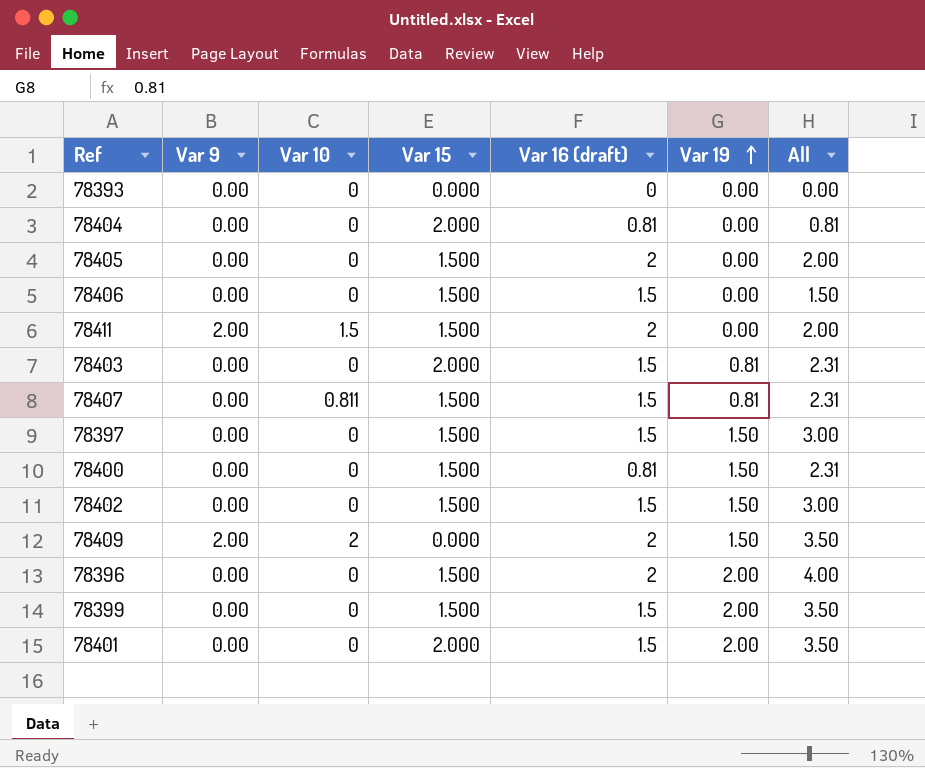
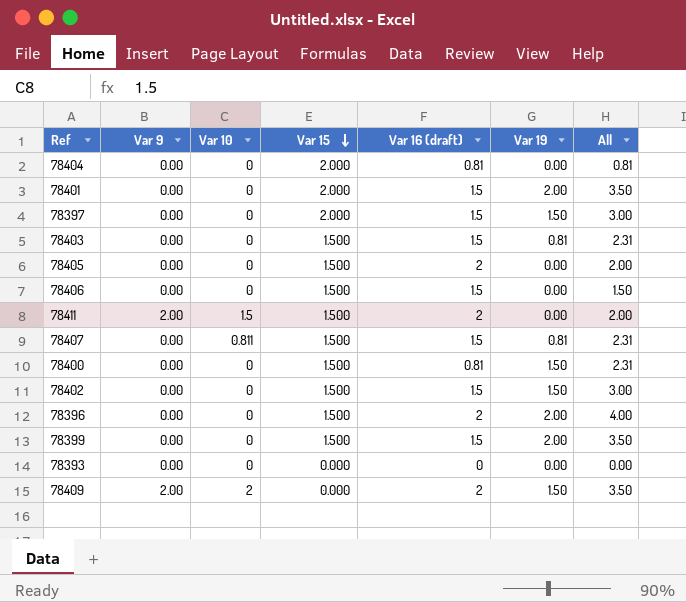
row order: Var 19 ascending -> Var 15 descending
78397 | Var 15: 1.500 -> 2.000
78403 | Var 15: 2.000 -> 1.500

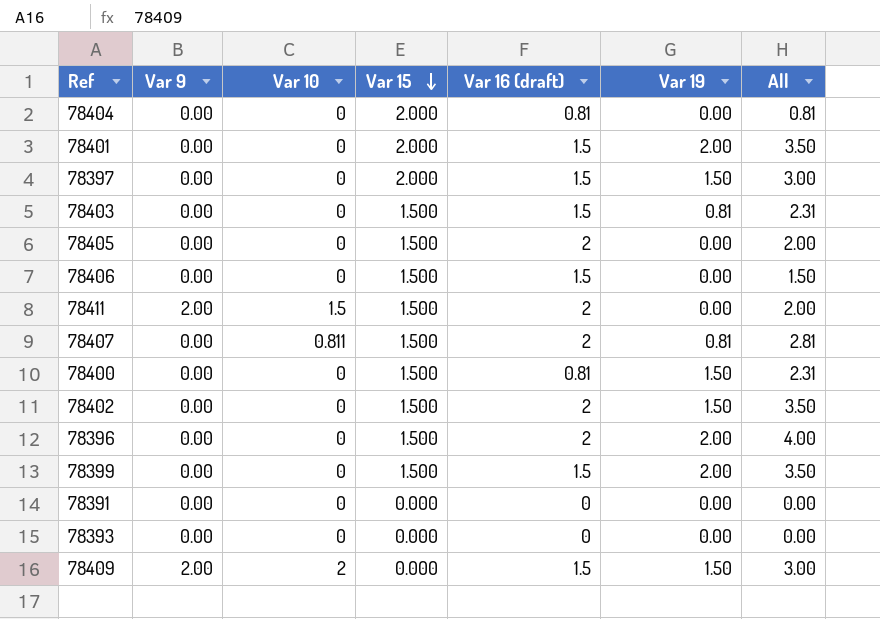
78407 | Var 16 (draft): 1.5 -> 2
78407 | All: 2.31 -> 2.81
78402 | Var 16 (draft): 1.5 -> 2
78402 | All: 3.00 -> 3.50
row 78391: none -> 0.00 | 0 | 0.000 | 0 | 0.00 | 0.00
78409 | Var 16 (draft): 2 -> 1.5
78409 | All: 3.50 -> 3.00

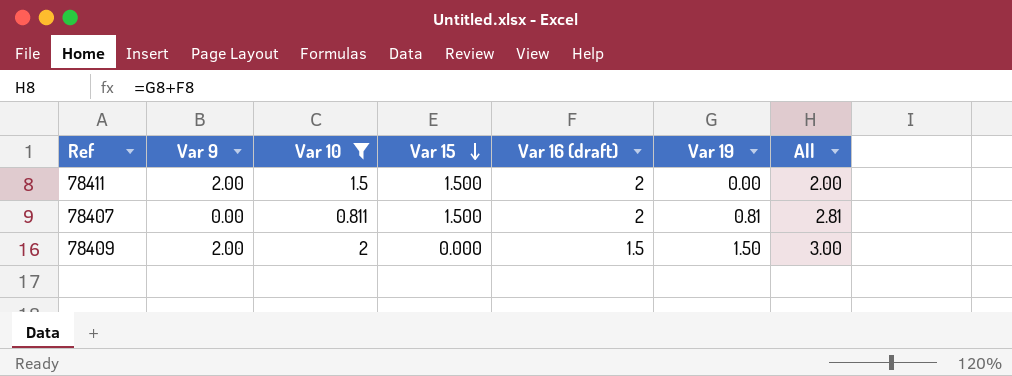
filter: none -> Var 10 != 0

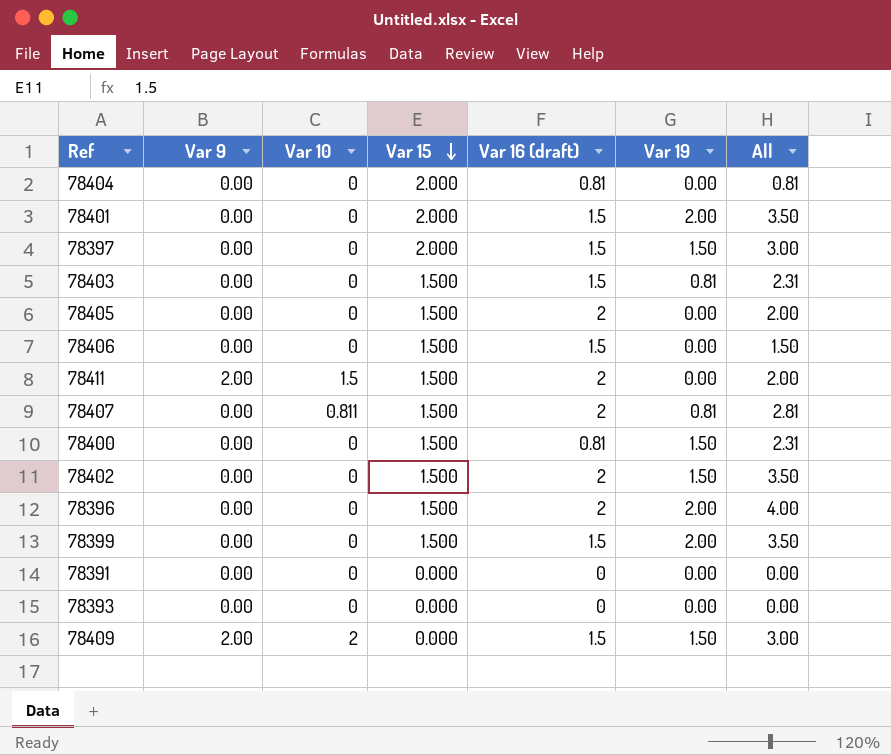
filter: Var 10 != 0 -> none

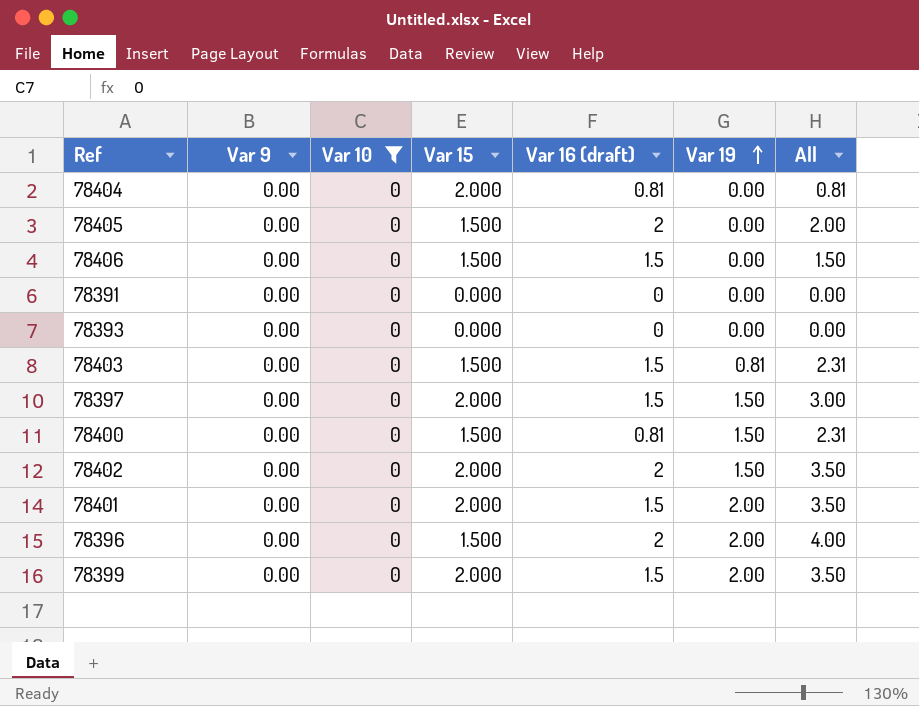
filter: none -> Var 10 = 0
row order: Var 15 descending -> Var 19 ascending
78402 | Var 15: 1.500 -> 2.000
78399 | Var 15: 1.500 -> 2.000

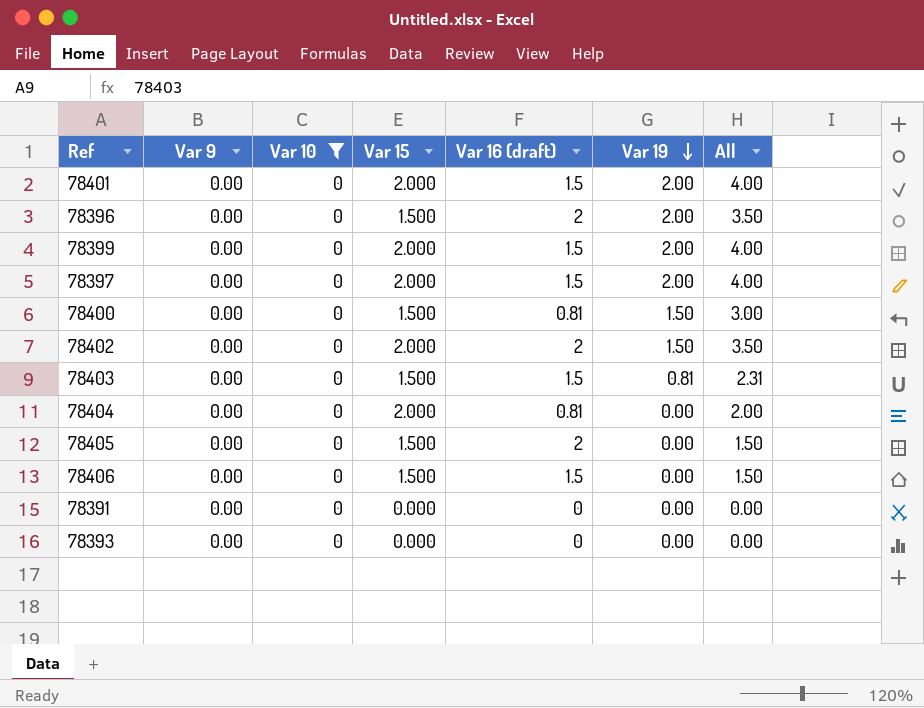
row order: Var 19 ascending -> Var 19 descending
column All | formula: [Var 16 (draft)] + [Var 19] -> [Var 15] + [Var 19]
78397 | Var 19: 1.50 -> 2.00

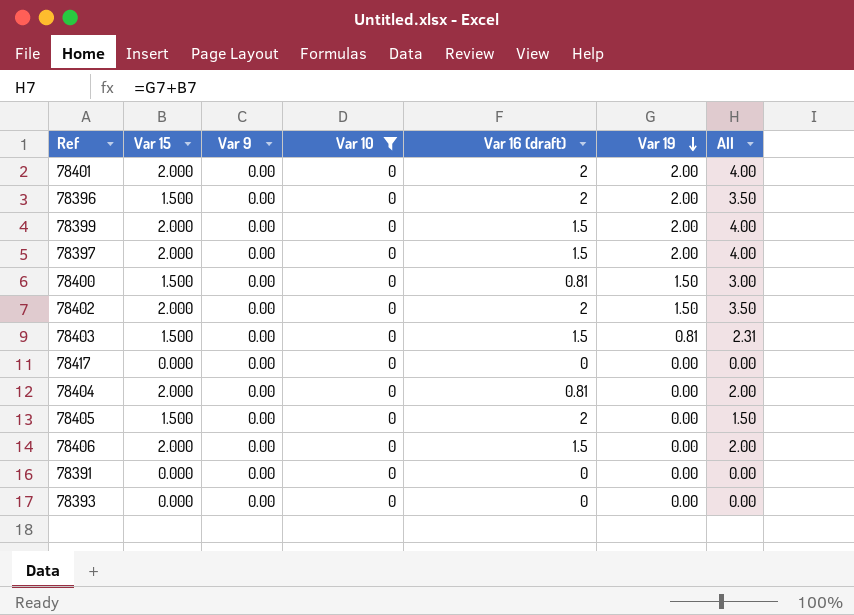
column Var 15 | position: 4 -> 2
78401 | Var 16 (draft): 1.5 -> 2
row 78417: none -> 0.000 | 0.00 | 0 | 0 | 0.00 | 0.00
78406 | Var 15: 1.500 -> 2.000
78406 | All: 1.50 -> 2.00

